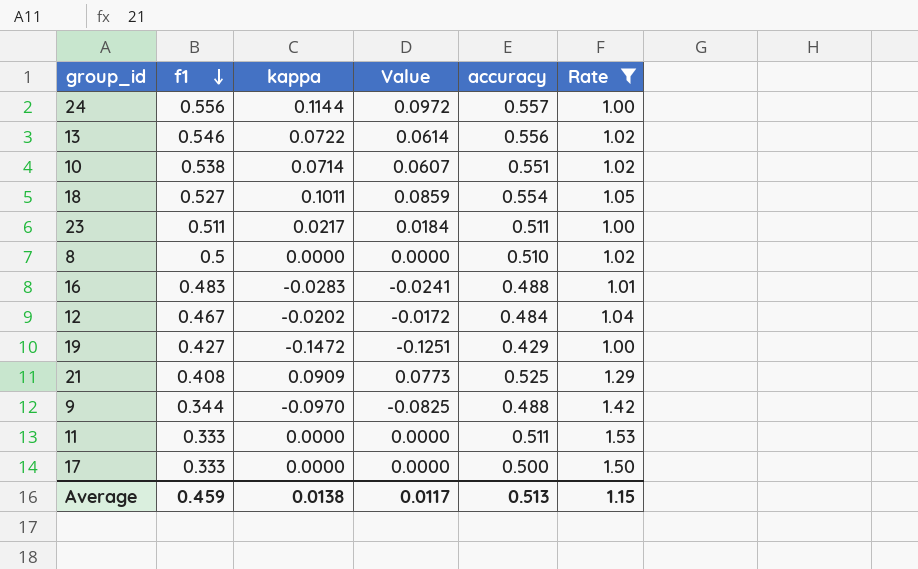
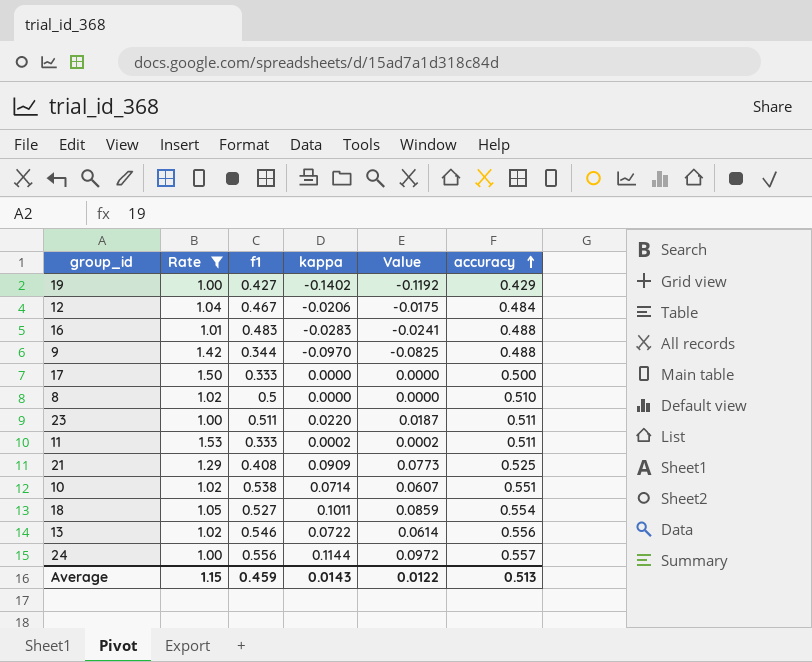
row order: f1 descending -> accuracy ascending
column Rate | position: 6 -> 2
19 | kappa: -0.1472 -> -0.1402
19 | Value: -0.1251 -> -0.1192
12 | kappa: -0.0202 -> -0.0206
12 | Value: -0.0172 -> -0.0175
23 | kappa: 0.0217 -> 0.0220
23 | Value: 0.0184 -> 0.0187
11 | kappa: 0.0000 -> 0.0002
11 | Value: 0.0000 -> 0.0002
Average | kappa: 0.0138 -> 0.0143
Average | Value: 0.0117 -> 0.0122

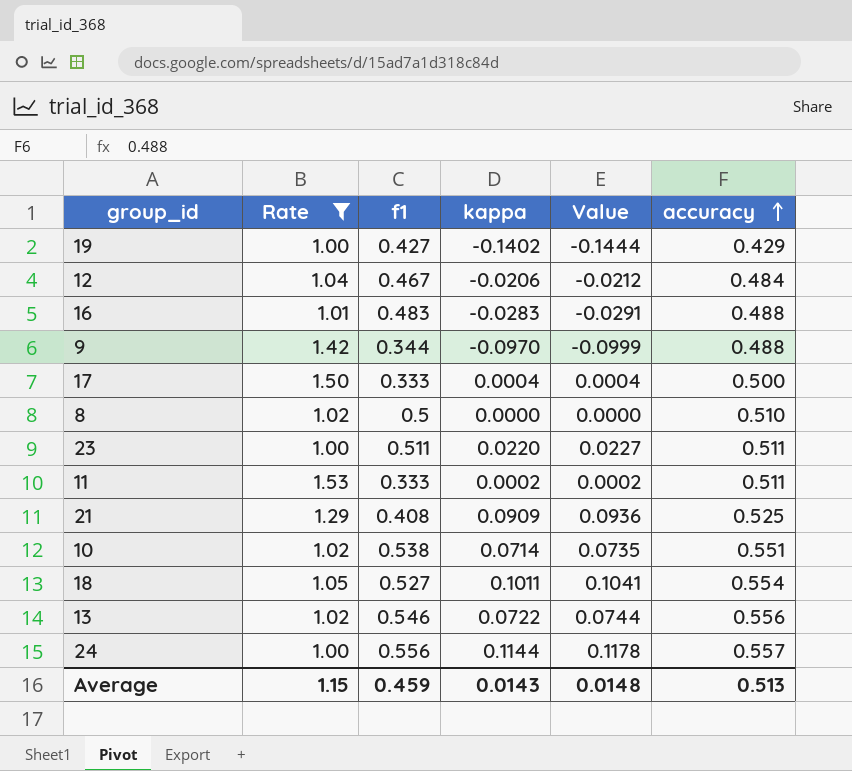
column Value | formula: [kappa] * 0.85 -> [kappa] * 1.03
17 | kappa: 0.0000 -> 0.0004
Average | Value: 0.0122 -> 0.0148

